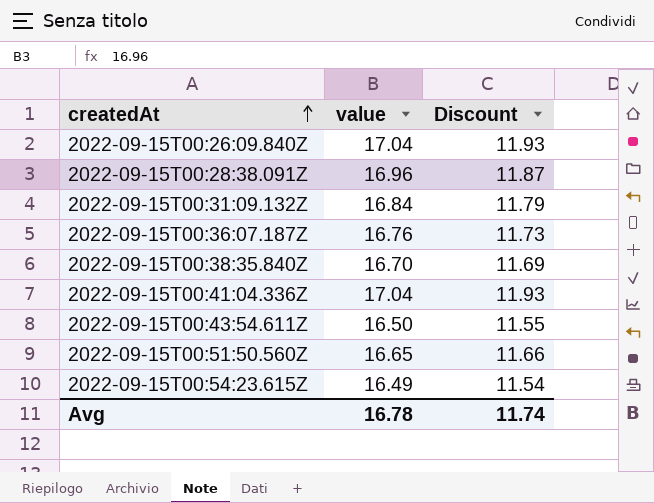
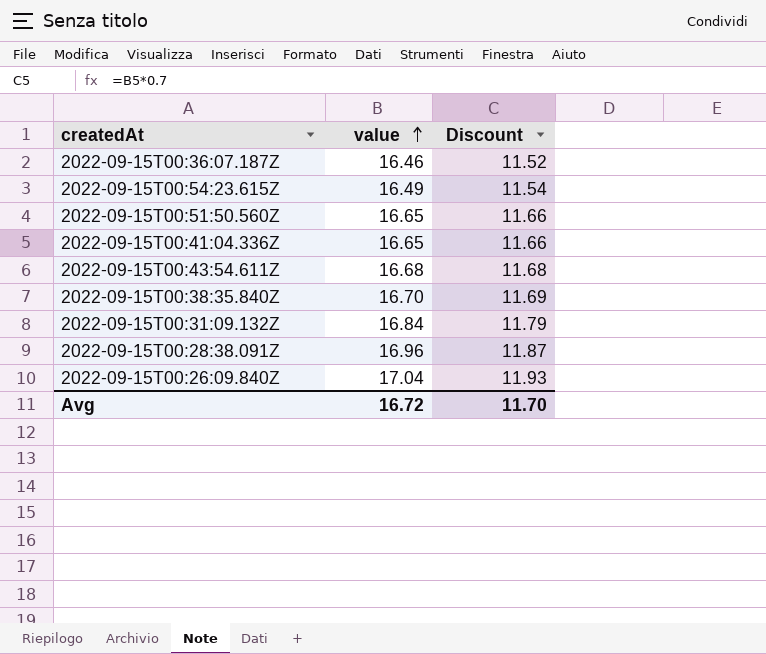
row order: createdAt ascending -> value ascending
2022-09-15T00:36:07.187Z | value: 16.76 -> 16.46
2022-09-15T00:36:07.187Z | Discount: 11.73 -> 11.52
2022-09-15T00:41:04.336Z | value: 17.04 -> 16.65
2022-09-15T00:41:04.336Z | Discount: 11.93 -> 11.66
2022-09-15T00:43:54.611Z | value: 16.50 -> 16.68
2022-09-15T00:43:54.611Z | Discount: 11.55 -> 11.68
Avg | value: 16.78 -> 16.72
Avg | Discount: 11.74 -> 11.70

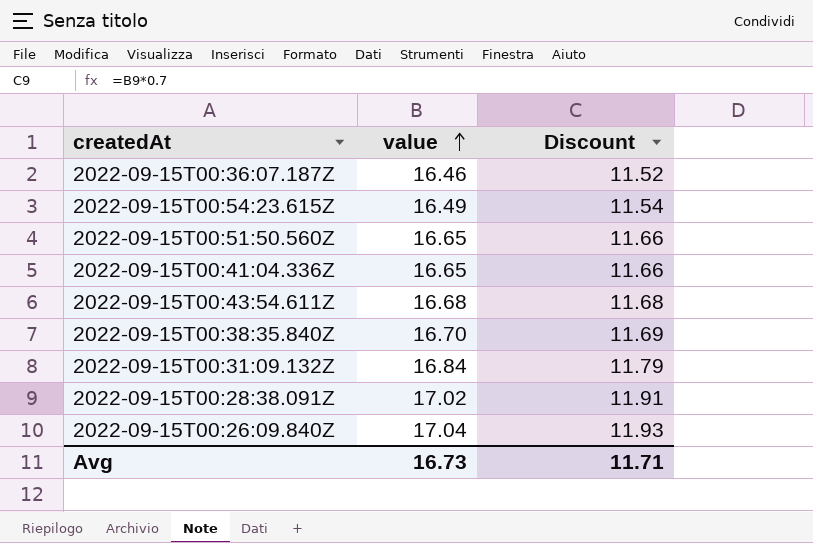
2022-09-15T00:28:38.091Z | value: 16.96 -> 17.02
2022-09-15T00:28:38.091Z | Discount: 11.87 -> 11.91
Avg | value: 16.72 -> 16.73
Avg | Discount: 11.70 -> 11.71

